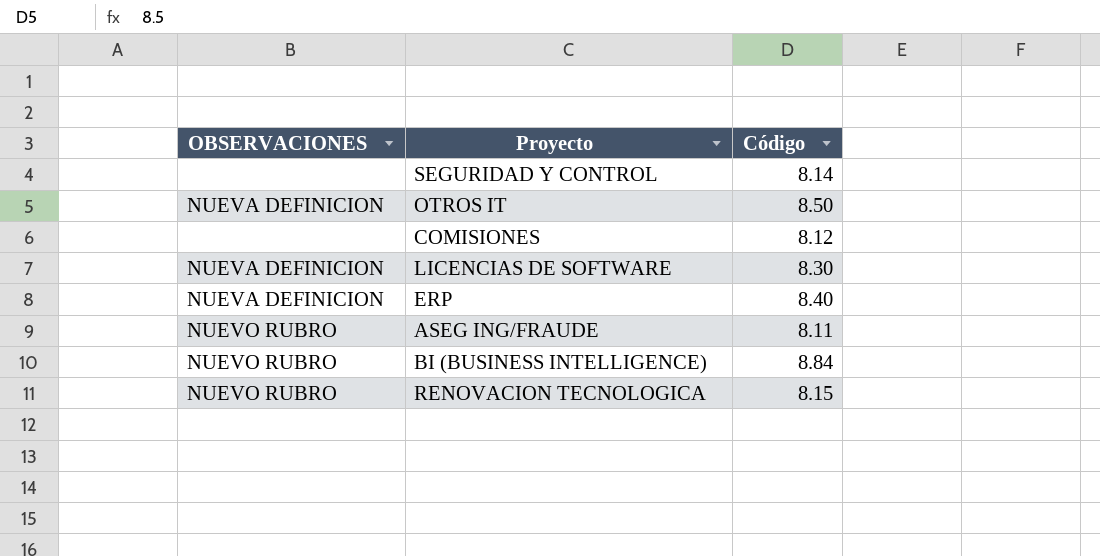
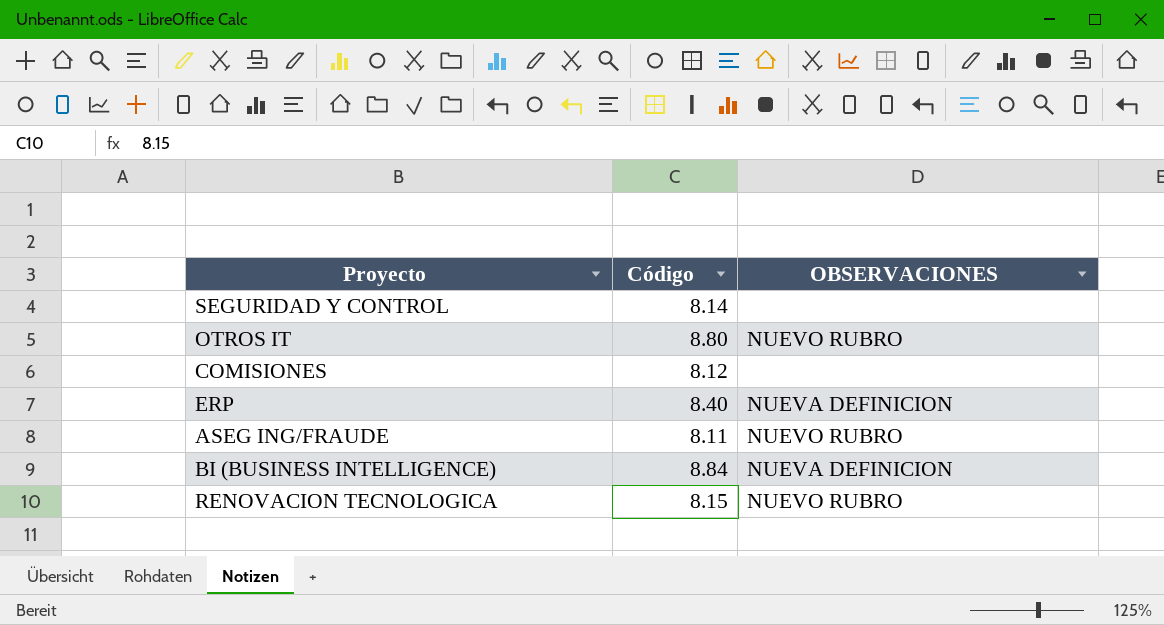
column OBSERVACIONES | position: 1 -> 3
row LICENCIAS DE SOFTWARE: NUEVA DEFINICION | 8.30 -> none
OTROS IT | Código: 8.50 -> 8.80
OTROS IT | OBSERVACIONES: NUEVA DEFINICION -> NUEVO RUBRO
BI (BUSINESS INTELLIGENCE) | OBSERVACIONES: NUEVO RUBRO -> NUEVA DEFINICION

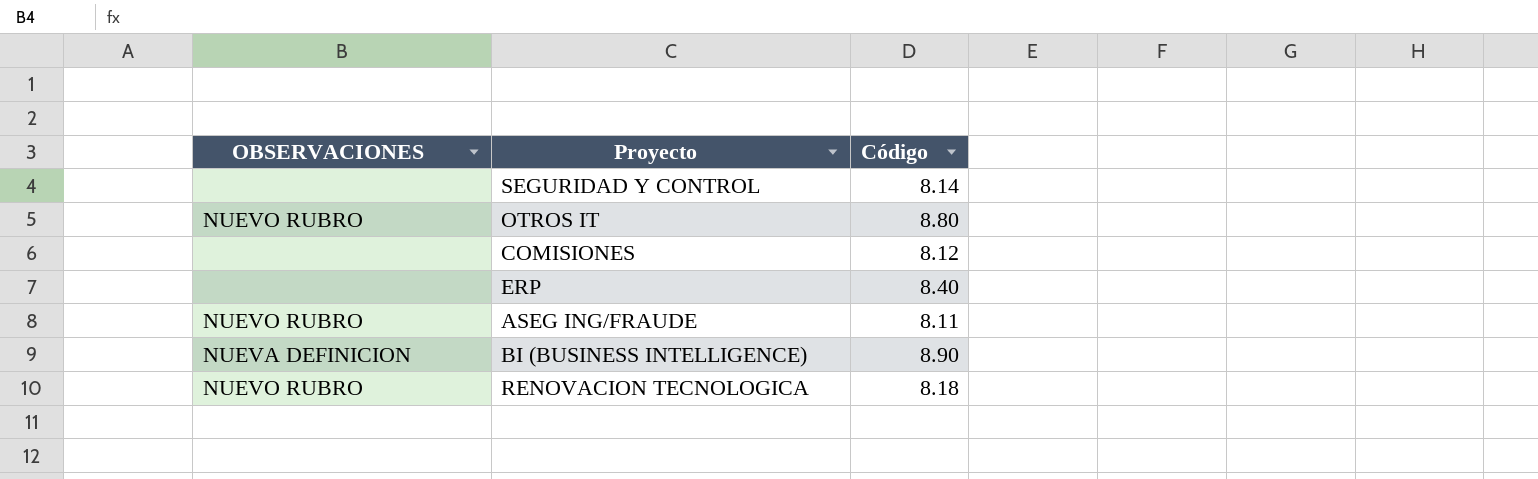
column OBSERVACIONES | position: 3 -> 1
ERP | OBSERVACIONES: NUEVA DEFINICION -> none
BI (BUSINESS INTELLIGENCE) | Código: 8.84 -> 8.90
RENOVACION TECNOLOGICA | Código: 8.15 -> 8.18

